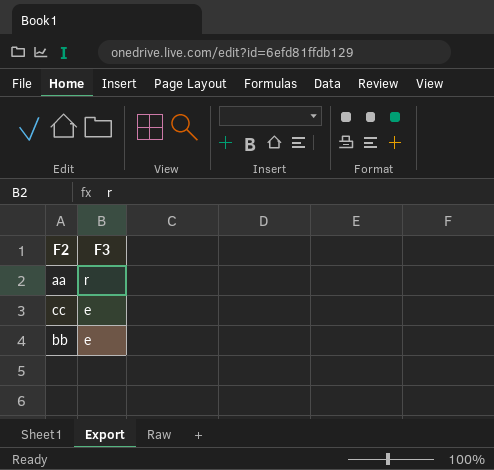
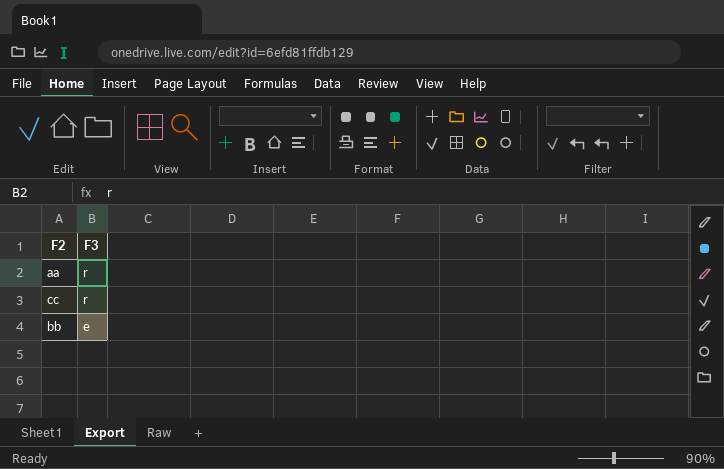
cc | F3: e -> r

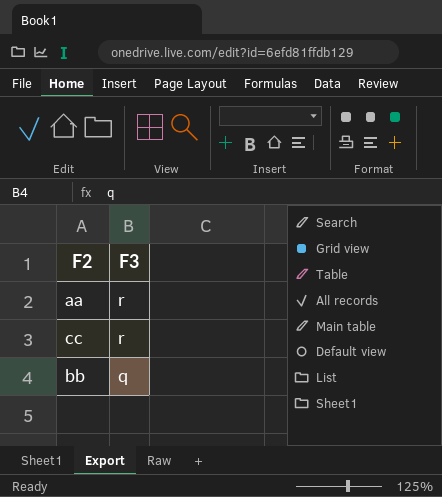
bb | F3: e -> q

